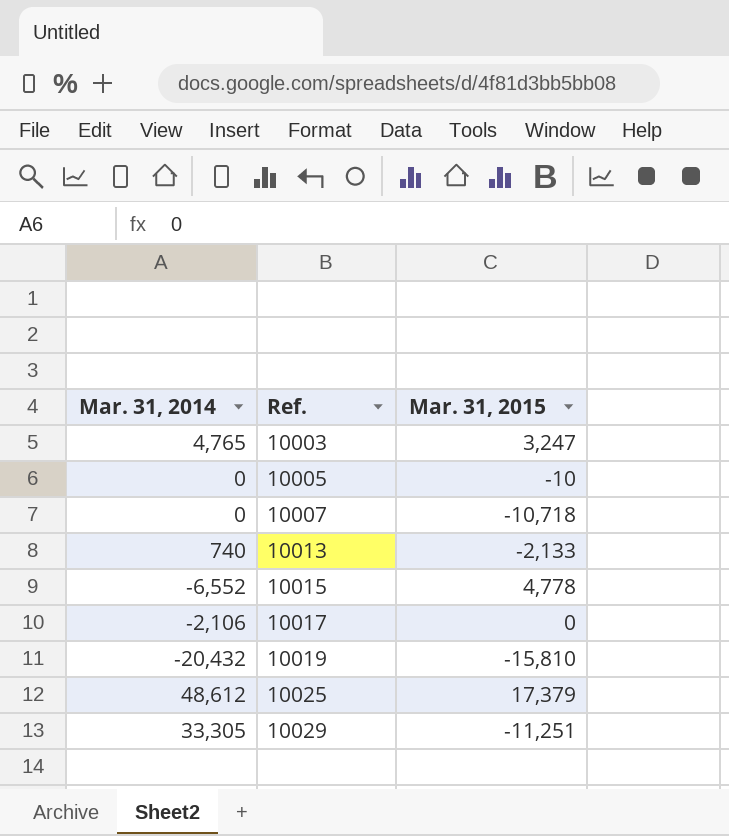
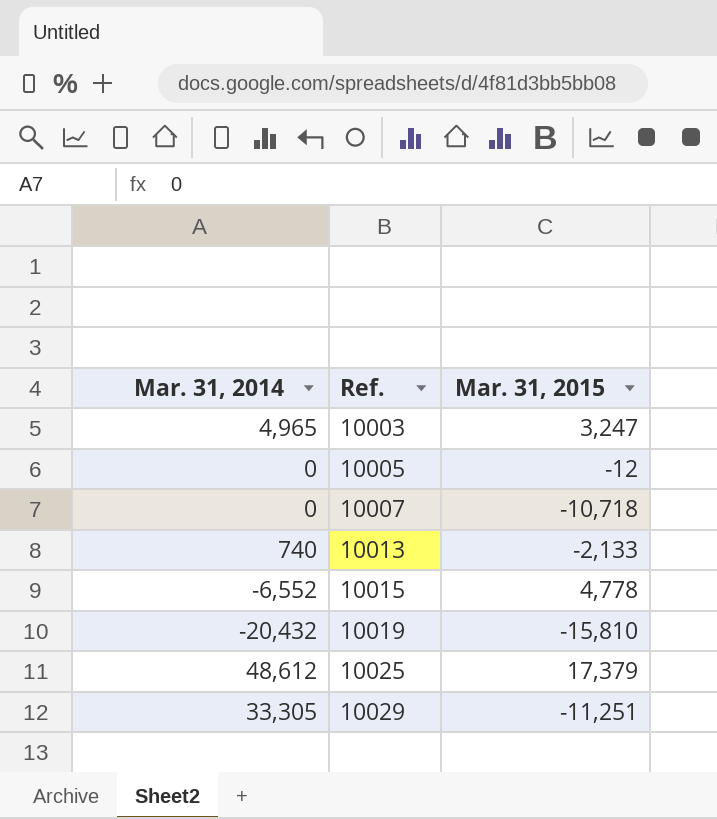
row 10017: -2,106 | 0 -> none
10003 | Mar. 31, 2014: 4,765 -> 4,965
10005 | Mar. 31, 2015: -10 -> -12

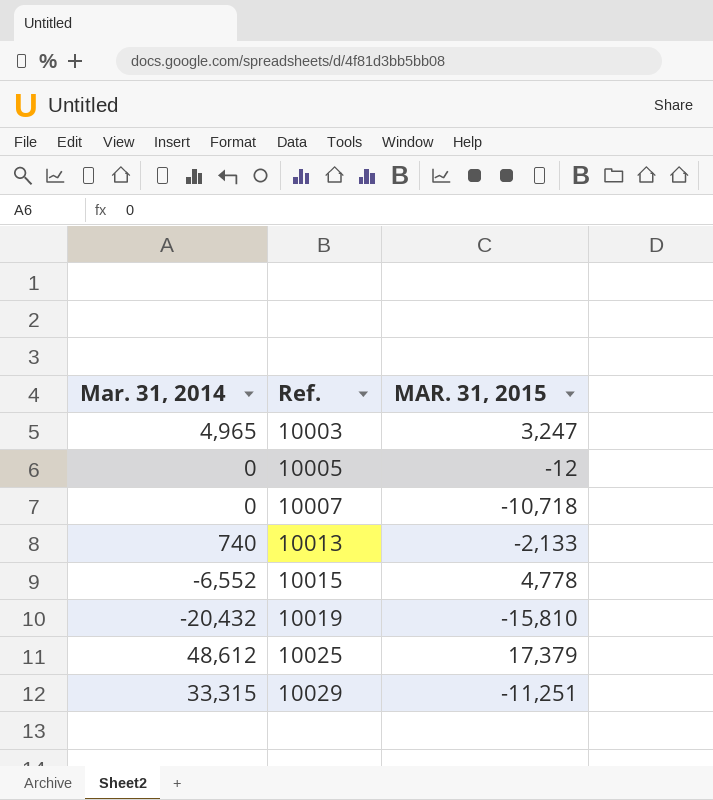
column name: Mar. 31, 2015 -> MAR. 31, 2015
10029 | Mar. 31, 2014: 33,305 -> 33,315

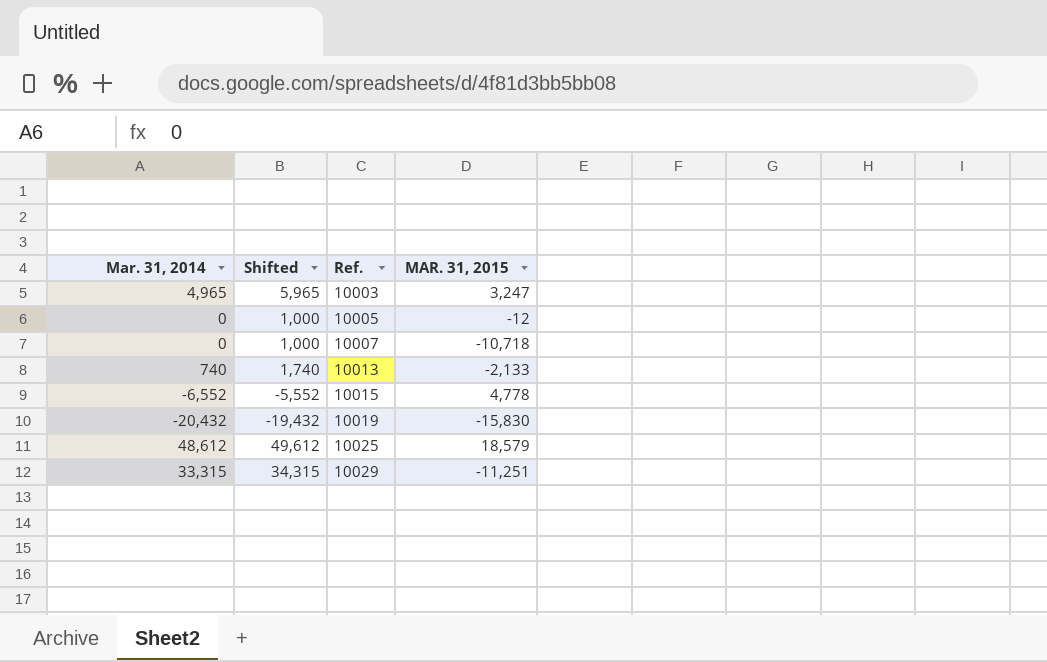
column Shifted | formula: none -> [Mar. 31, 2014] + 1000
10019 | MAR. 31, 2015: -15,810 -> -15,830
10025 | MAR. 31, 2015: 17,379 -> 18,579

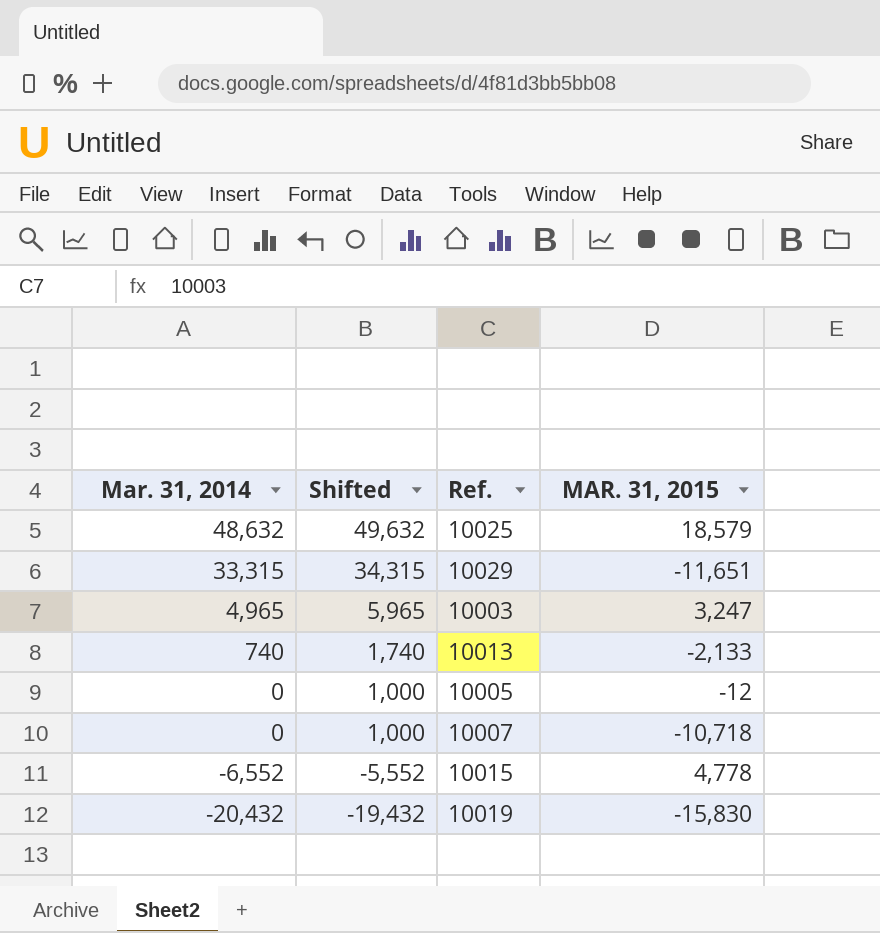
row order: Ref. ascending -> Mar. 31, 2014 descending
10025 | Mar. 31, 2014: 48,612 -> 48,632
10025 | Shifted: 49,612 -> 49,632
10029 | MAR. 31, 2015: -11,251 -> -11,651

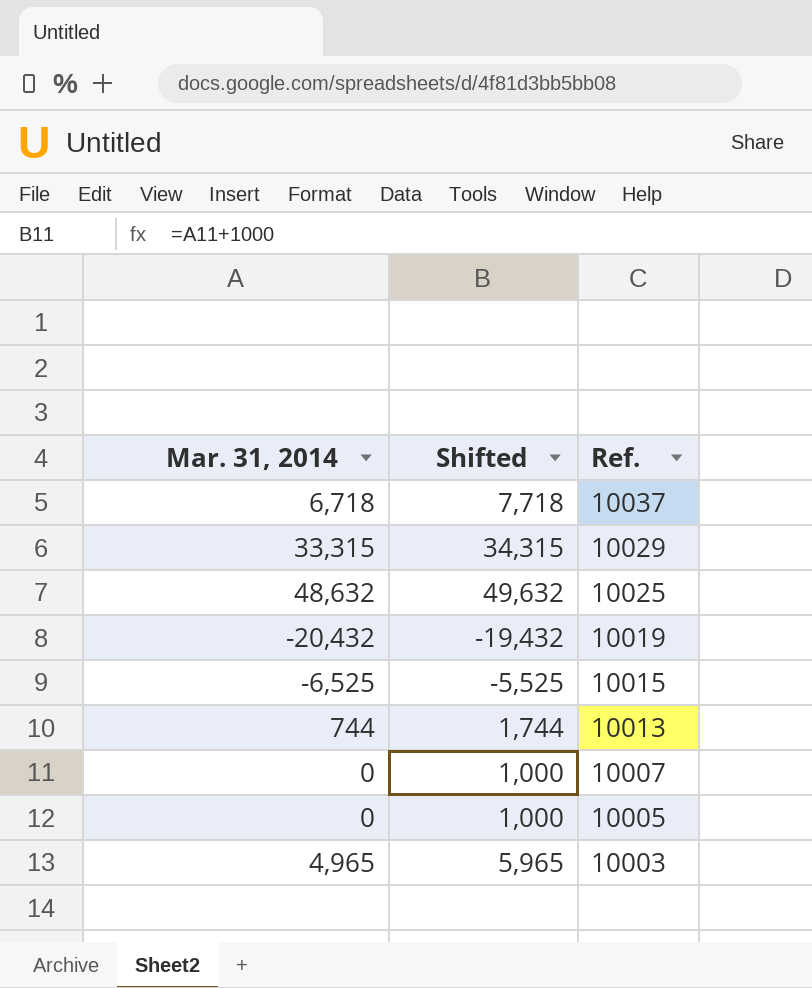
row order: Mar. 31, 2014 descending -> Ref. descending
column MAR. 31, 2015 | position: 4 -> none
row 10037: none -> 6,718 | 7,718
10015 | Mar. 31, 2014: -6,552 -> -6,525
10015 | Shifted: -5,552 -> -5,525
10013 | Mar. 31, 2014: 740 -> 744
10013 | Shifted: 1,740 -> 1,744

